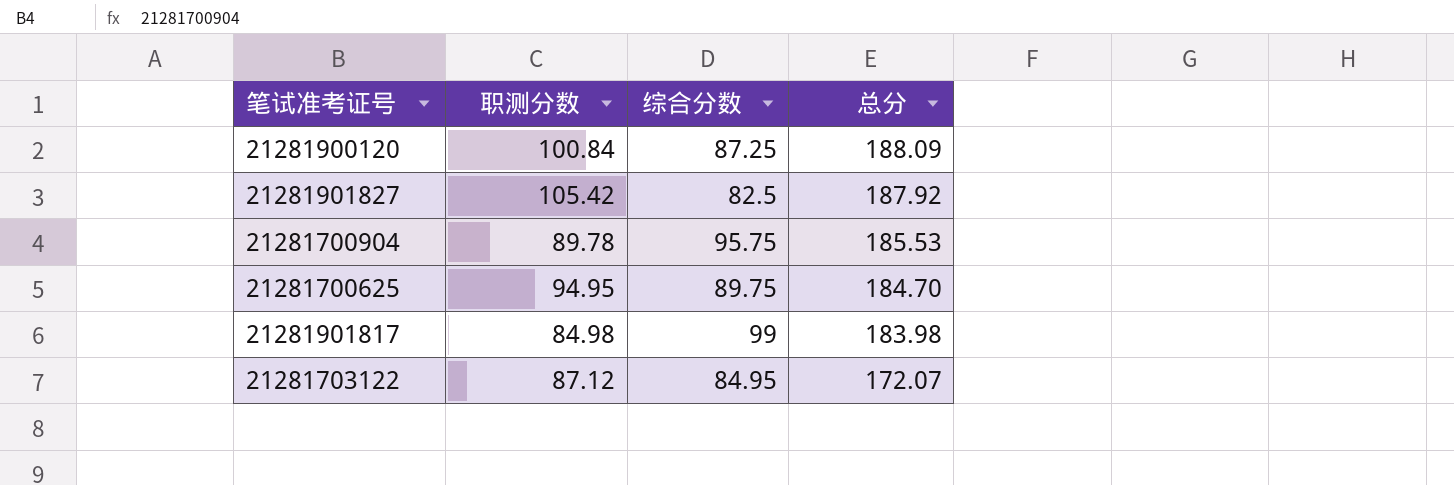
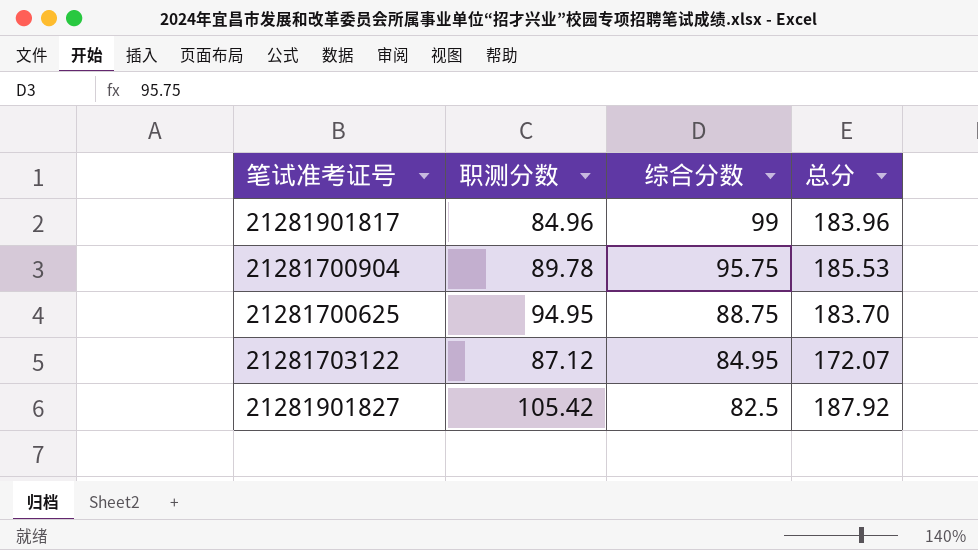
row order: 总分 descending -> 综合分数 descending
row 21281900120: 100.84 | 87.25 | 188.09 -> none
21281901817 | 职测分数: 84.98 -> 84.96
21281901817 | 总分: 183.98 -> 183.96
21281700625 | 综合分数: 89.75 -> 88.75
21281700625 | 总分: 184.70 -> 183.70

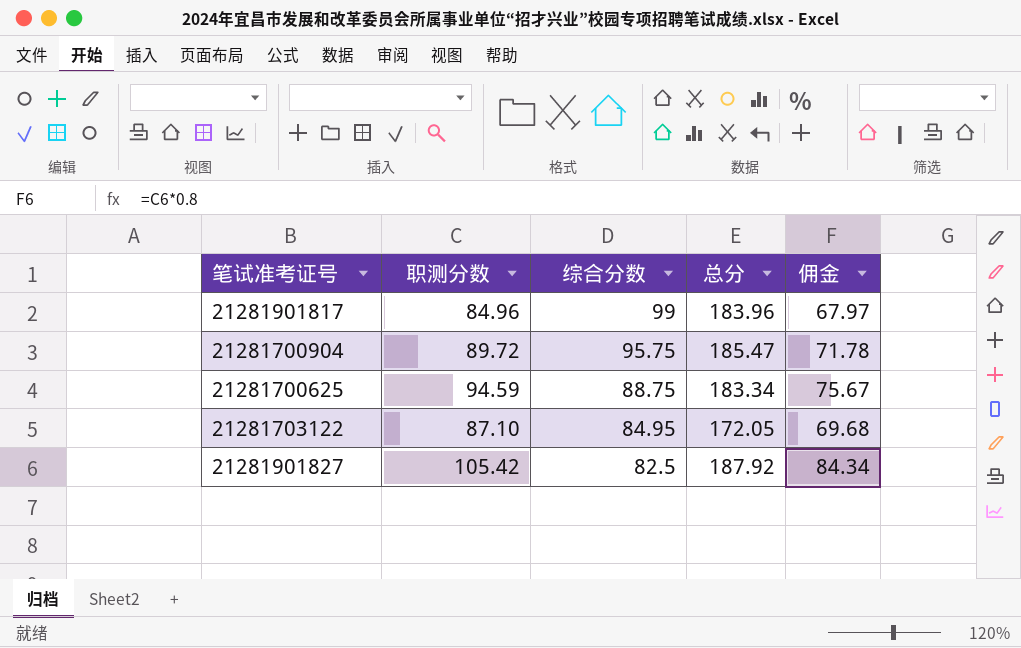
column 佣金 | formula: none -> [职测分数] * 0.8
21281700904 | 职测分数: 89.78 -> 89.72
21281700904 | 总分: 185.53 -> 185.47
21281700625 | 职测分数: 94.95 -> 94.59
21281700625 | 总分: 183.70 -> 183.34
21281703122 | 职测分数: 87.12 -> 87.10
21281703122 | 总分: 172.07 -> 172.05

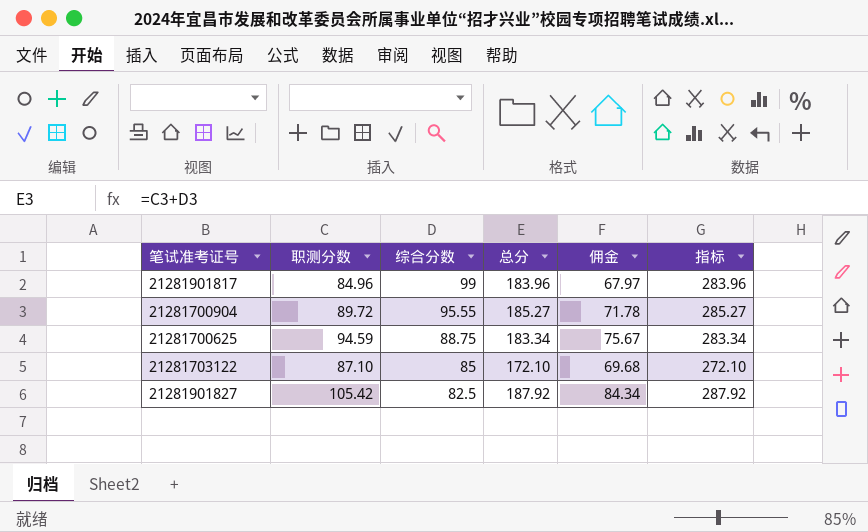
column 指标 | formula: none -> [总分] + 100
21281700904 | 综合分数: 95.75 -> 95.55
21281700904 | 总分: 185.47 -> 185.27
21281703122 | 综合分数: 84.95 -> 85
21281703122 | 总分: 172.05 -> 172.10

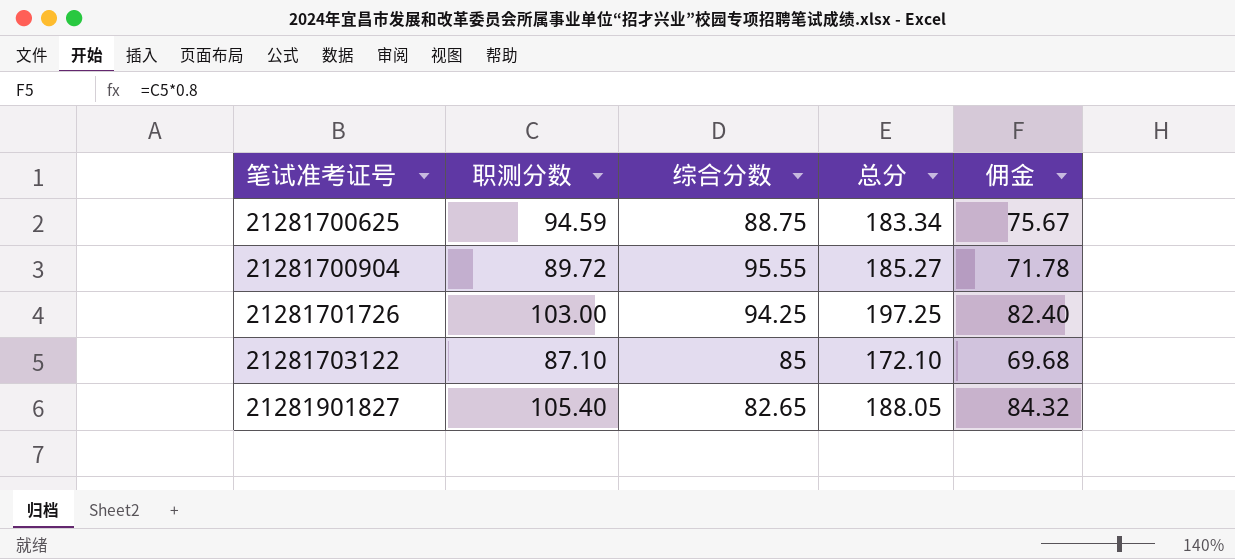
row order: 综合分数 descending -> 笔试准考证号 ascending
column 指标 | formula: [总分] + 100 -> none
row 21281901817: 84.96 | 99 | 183.96 | 67.97 | 283.96 -> none
row 21281701726: none -> 103.00 | 94.25 | 197.25 | 82.40
21281901827 | 职测分数: 105.42 -> 105.40
21281901827 | 综合分数: 82.5 -> 82.65
21281901827 | 总分: 187.92 -> 188.05
21281901827 | 佣金: 84.34 -> 84.32

